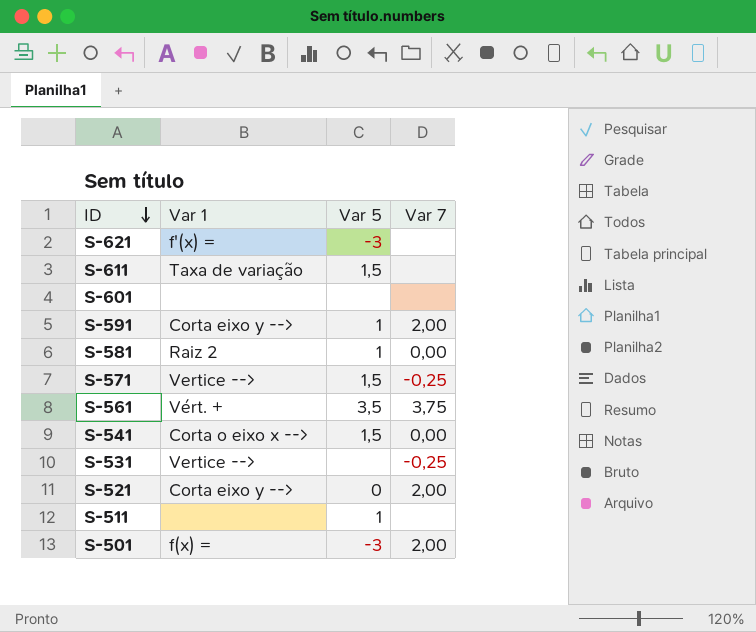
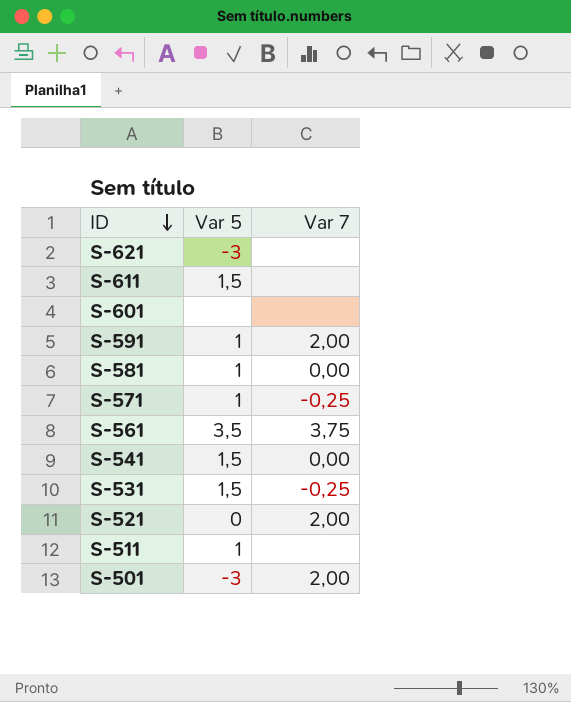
column Var 1 | position: 2 -> none
S-571 | Var 5: 1,5 -> 1
S-531 | Var 5: none -> 1,5

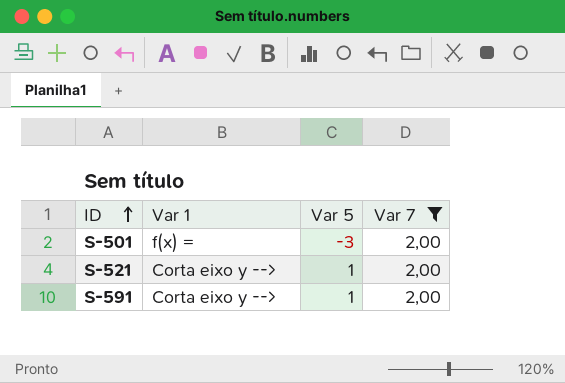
filter: none -> Var 7 = 2,00
row order: ID descending -> ID ascending
column Var 1 | position: none -> 2
S-521 | Var 5: 0 -> 1

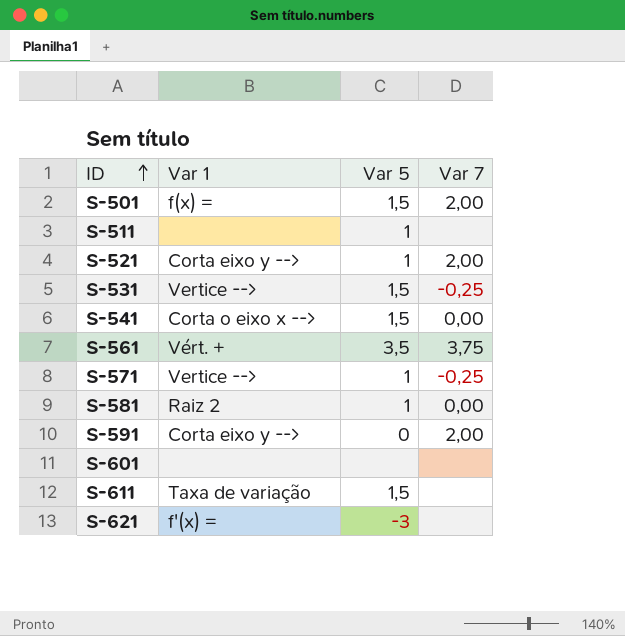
filter: Var 7 = 2,00 -> none
S-501 | Var 5: -3 -> 1,5
S-591 | Var 5: 1 -> 0

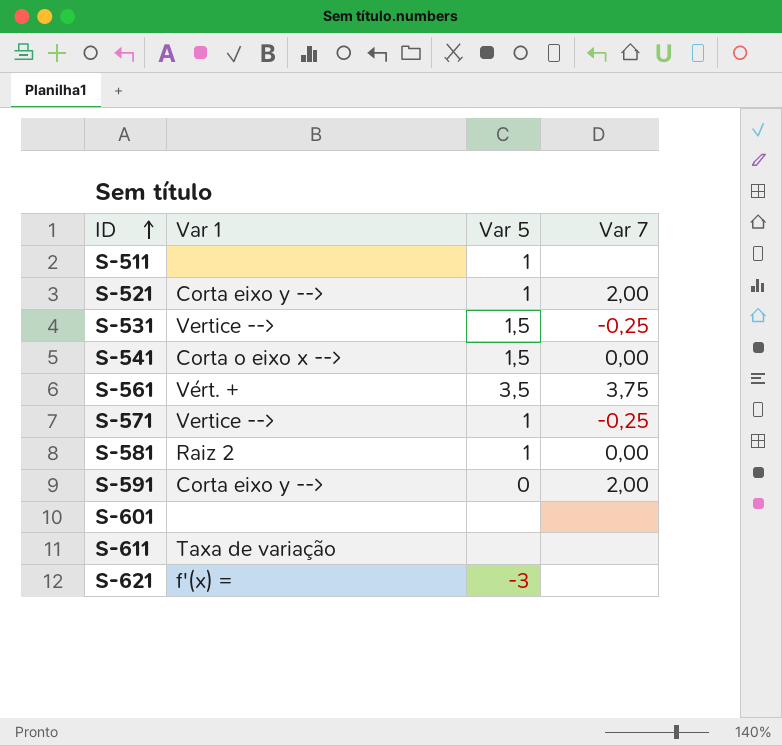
row S-501: f(x) = | 1,5 | 2,00 -> none
S-611 | Var 5: 1,5 -> none

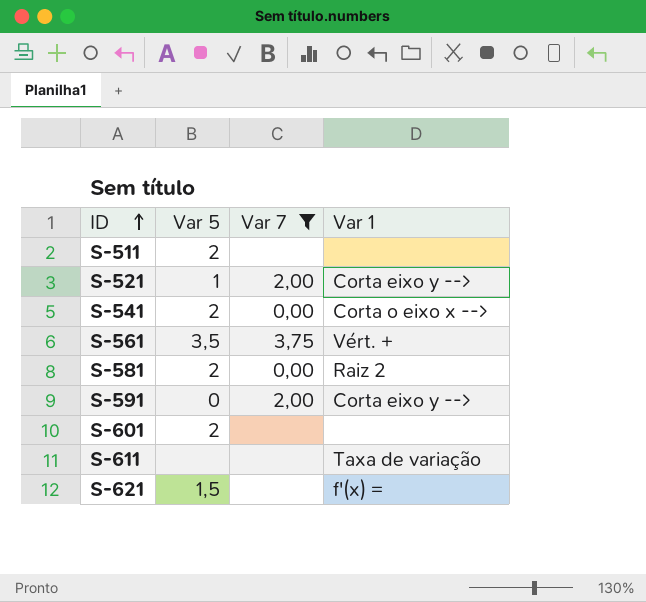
filter: none -> Var 7 != -0,25
column Var 1 | position: 2 -> 4
S-511 | Var 5: 1 -> 2
S-541 | Var 5: 1,5 -> 2
S-581 | Var 5: 1 -> 2
S-601 | Var 5: none -> 2
S-621 | Var 5: -3 -> 1,5

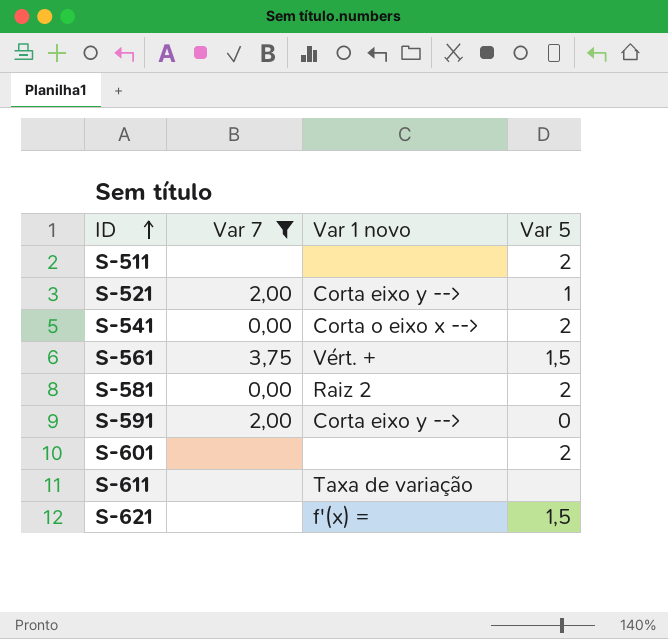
column name: Var 1 -> Var 1 novo
column Var 5 | position: 2 -> 4
S-561 | Var 5: 3,5 -> 1,5

